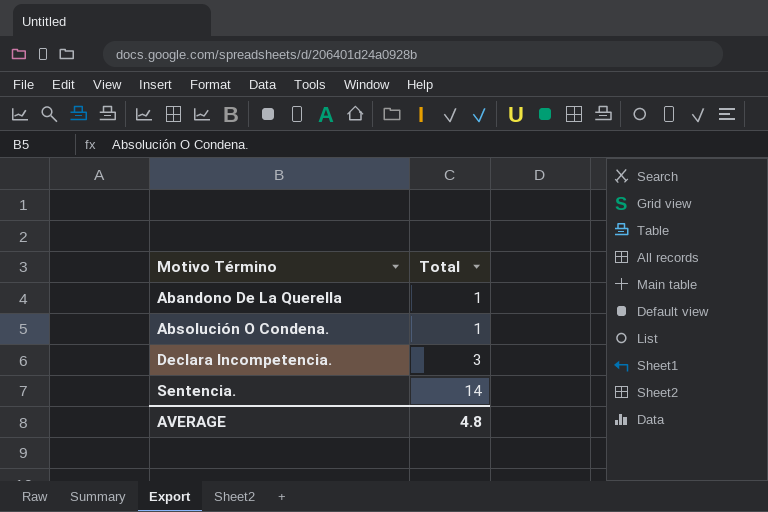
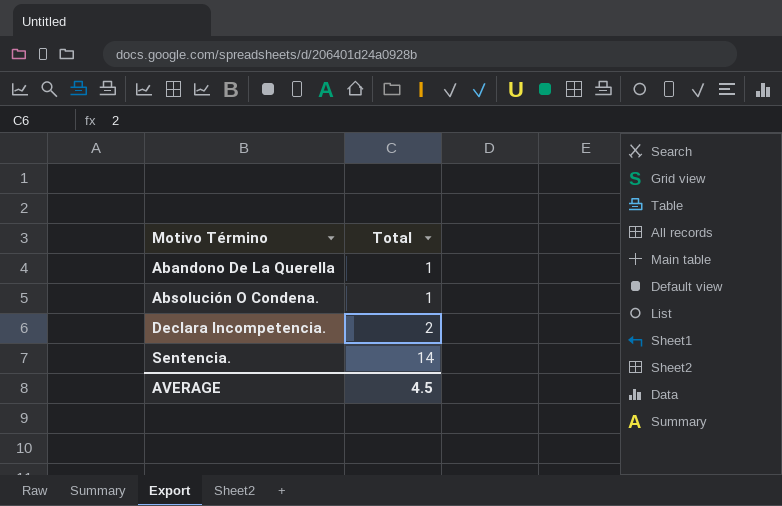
Declara Incompetencia. | Total: 3 -> 2
AVERAGE | Total: 4.8 -> 4.5

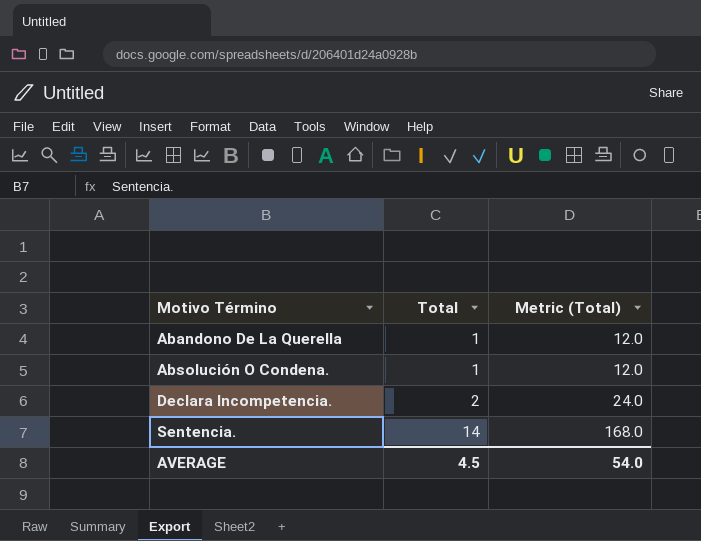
column Metric (Total) | formula: none -> [Total] * 12

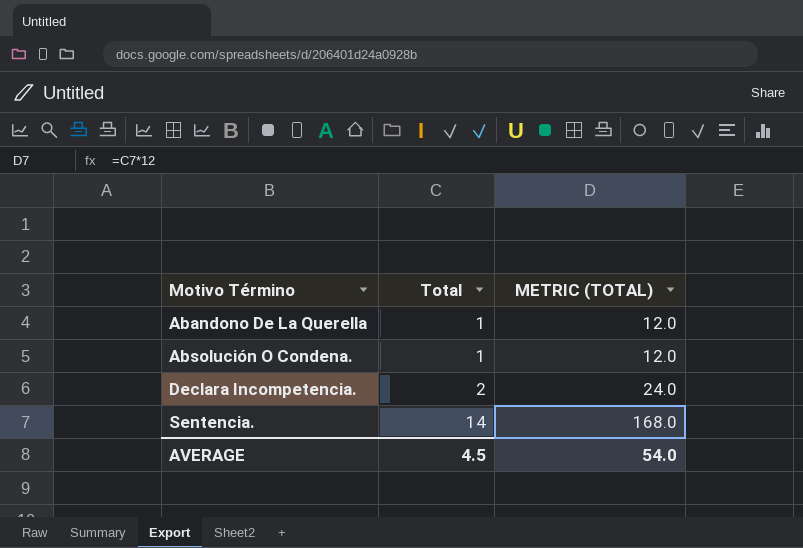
column name: Metric (Total) -> METRIC (TOTAL)

